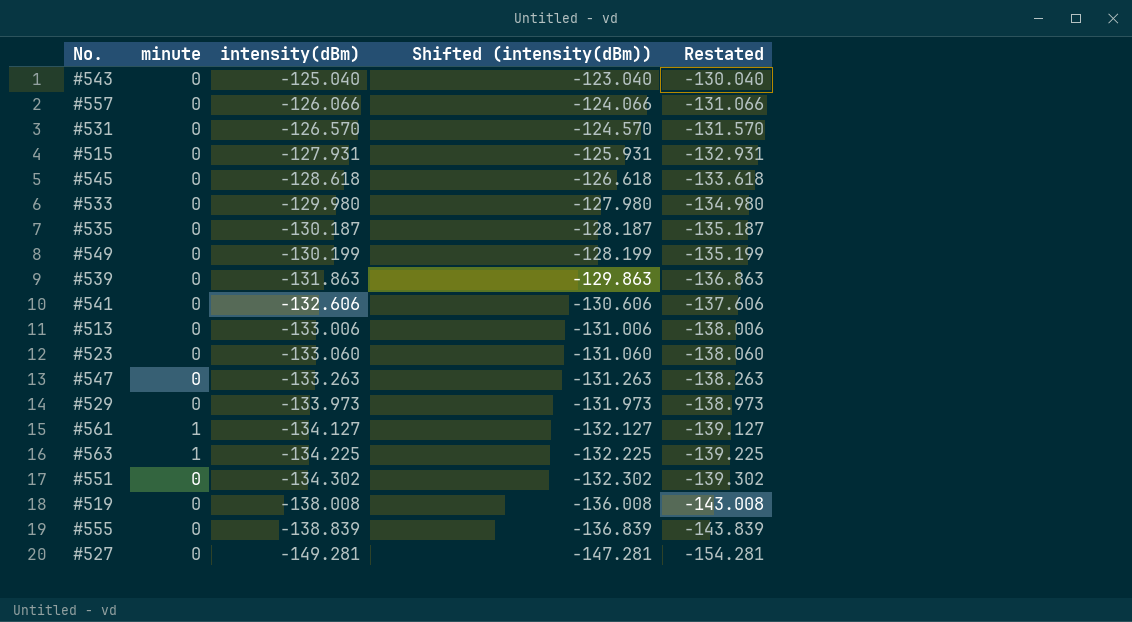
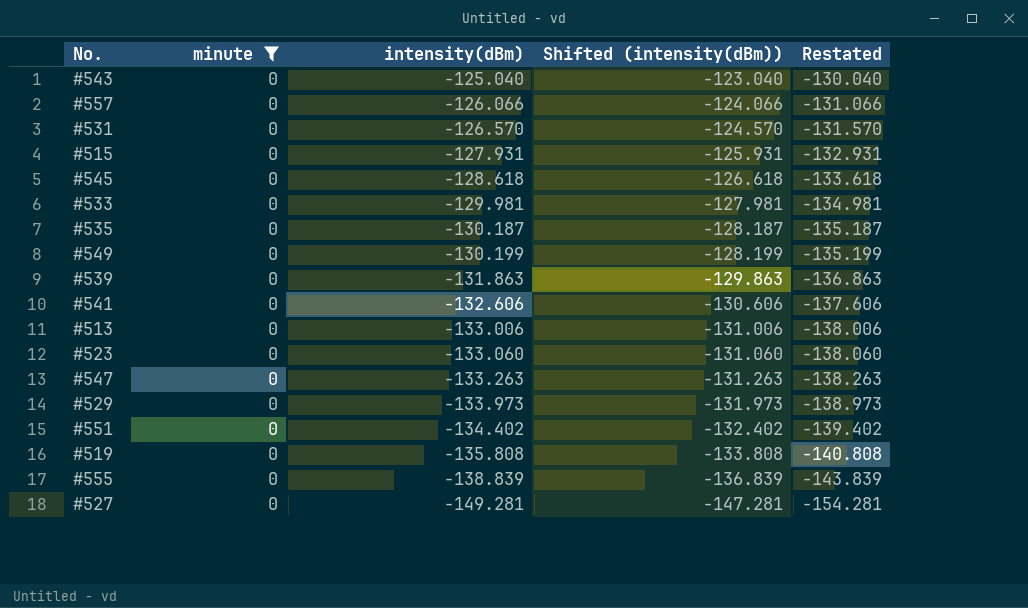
filter: none -> minute = 0
#533 | intensity(dBm): -129.980 -> -129.981
#533 | Shifted (intensity(dBm)): -127.980 -> -127.981
#533 | Restated: -134.980 -> -134.981
#551 | intensity(dBm): -134.302 -> -134.402
#551 | Shifted (intensity(dBm)): -132.302 -> -132.402
#551 | Restated: -139.302 -> -139.402
#519 | intensity(dBm): -138.008 -> -135.808
#519 | Shifted (intensity(dBm)): -136.008 -> -133.808
#519 | Restated: -143.008 -> -140.808

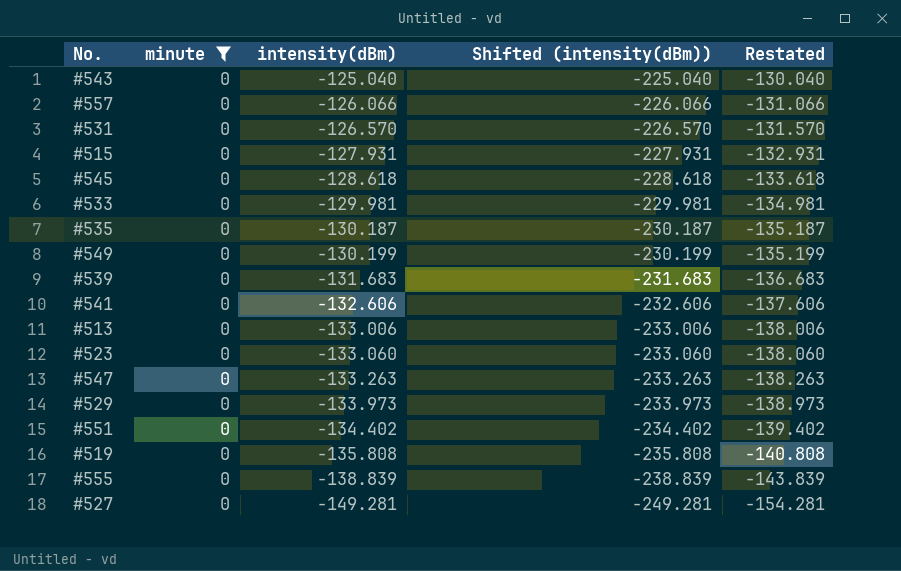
column Shifted (intensity(dBm)) | formula: [intensity(dBm)] + 2 -> [intensity(dBm)] - 100
#539 | intensity(dBm): -131.863 -> -131.683
#539 | Restated: -136.863 -> -136.683

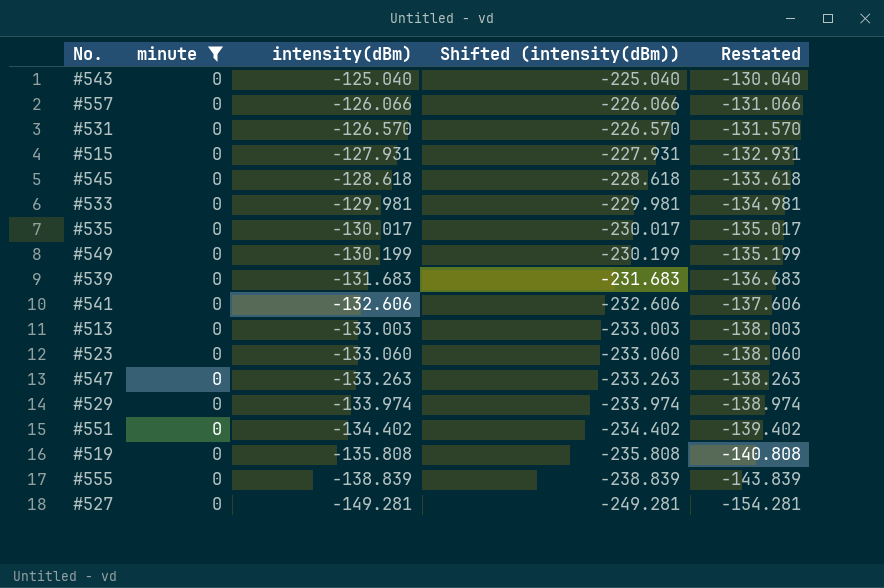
#535 | intensity(dBm): -130.187 -> -130.017
#535 | Shifted (intensity(dBm)): -230.187 -> -230.017
#535 | Restated: -135.187 -> -135.017
#513 | intensity(dBm): -133.006 -> -133.003
#513 | Shifted (intensity(dBm)): -233.006 -> -233.003
#513 | Restated: -138.006 -> -138.003
#529 | intensity(dBm): -133.973 -> -133.974
#529 | Shifted (intensity(dBm)): -233.973 -> -233.974
#529 | Restated: -138.973 -> -138.974

